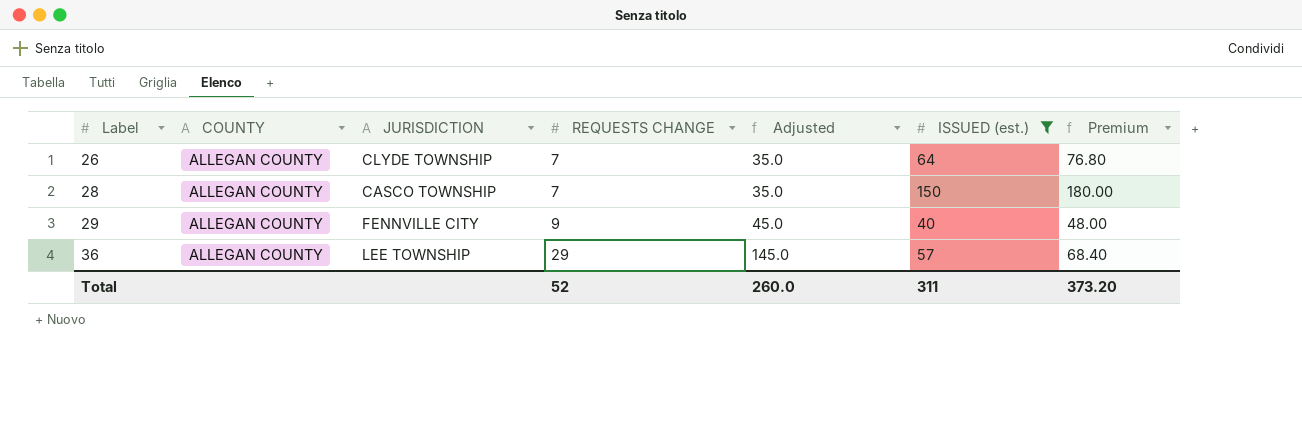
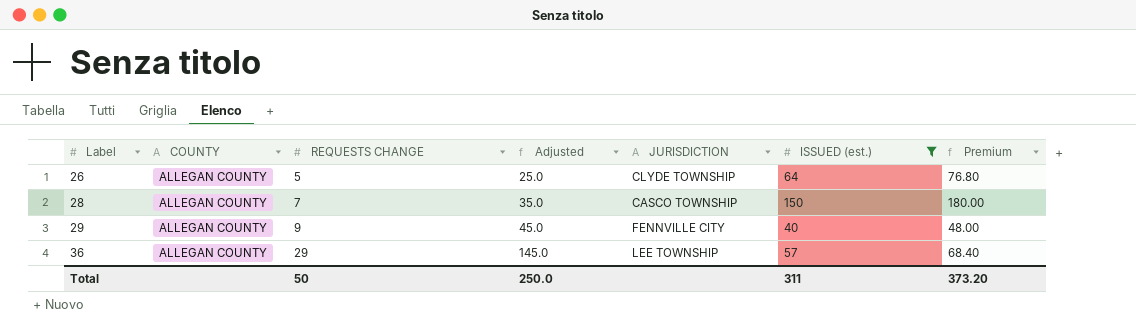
column JURISDICTION | position: 3 -> 5
26 | REQUESTS CHANGE: 7 -> 5
26 | Adjusted: 35.0 -> 25.0
Total | REQUESTS CHANGE: 52 -> 50
Total | Adjusted: 260.0 -> 250.0

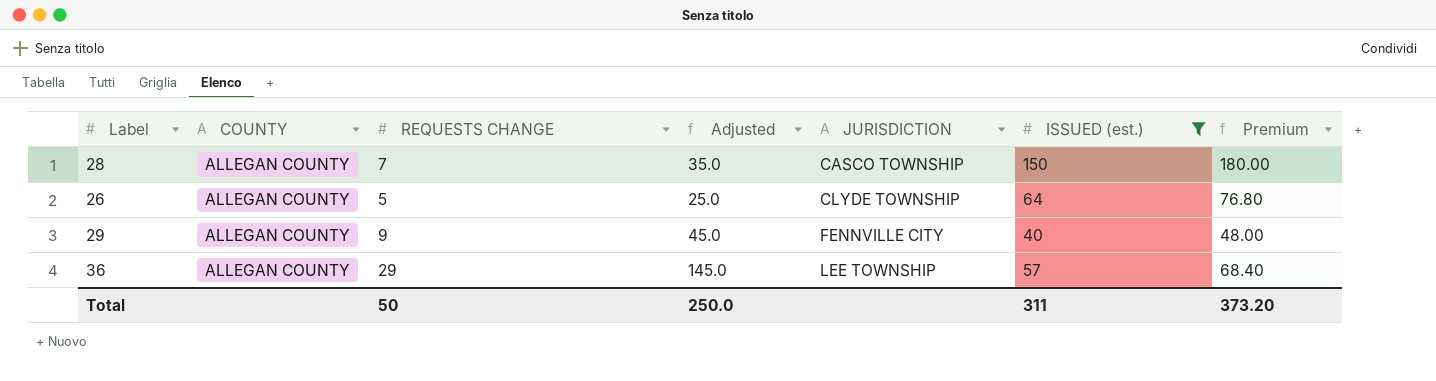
row order: Label ascending -> JURISDICTION ascending

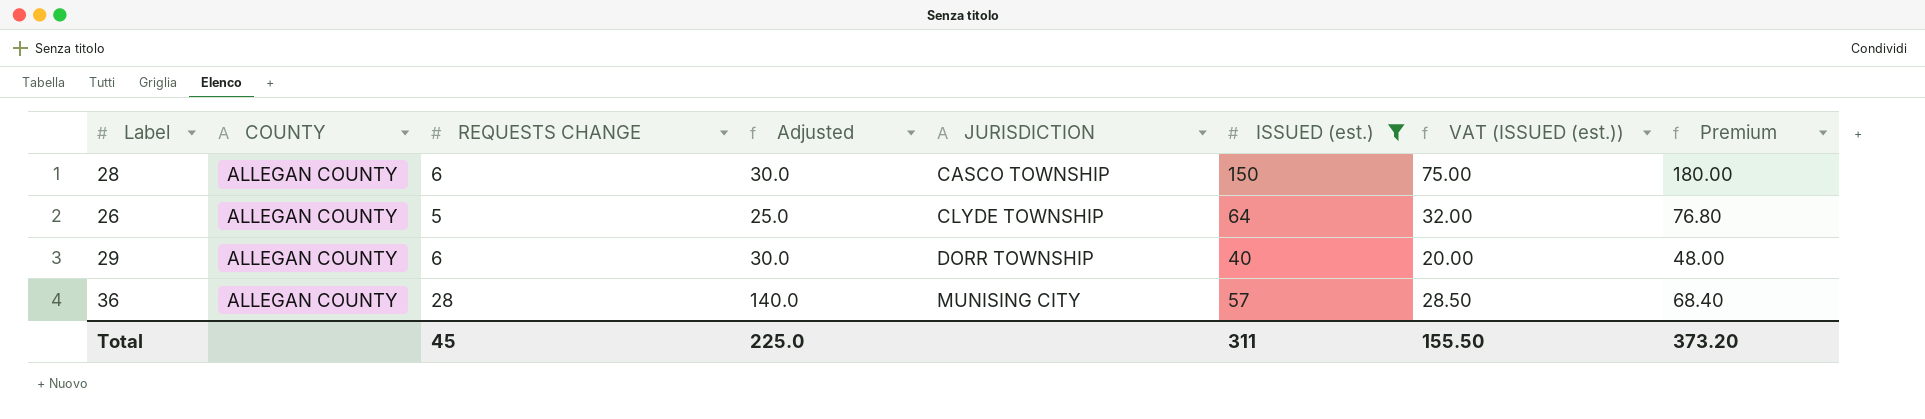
column VAT (ISSUED (est.)) | formula: none -> [ISSUED (est.)] * 0.5
28 | REQUESTS CHANGE: 7 -> 6
28 | Adjusted: 35.0 -> 30.0
29 | REQUESTS CHANGE: 9 -> 6
29 | Adjusted: 45.0 -> 30.0
29 | JURISDICTION: FENNVILLE CITY -> DORR TOWNSHIP
36 | REQUESTS CHANGE: 29 -> 28
36 | Adjusted: 145.0 -> 140.0
36 | JURISDICTION: LEE TOWNSHIP -> MUNISING CITY
Total | REQUESTS CHANGE: 50 -> 45
Total | Adjusted: 250.0 -> 225.0

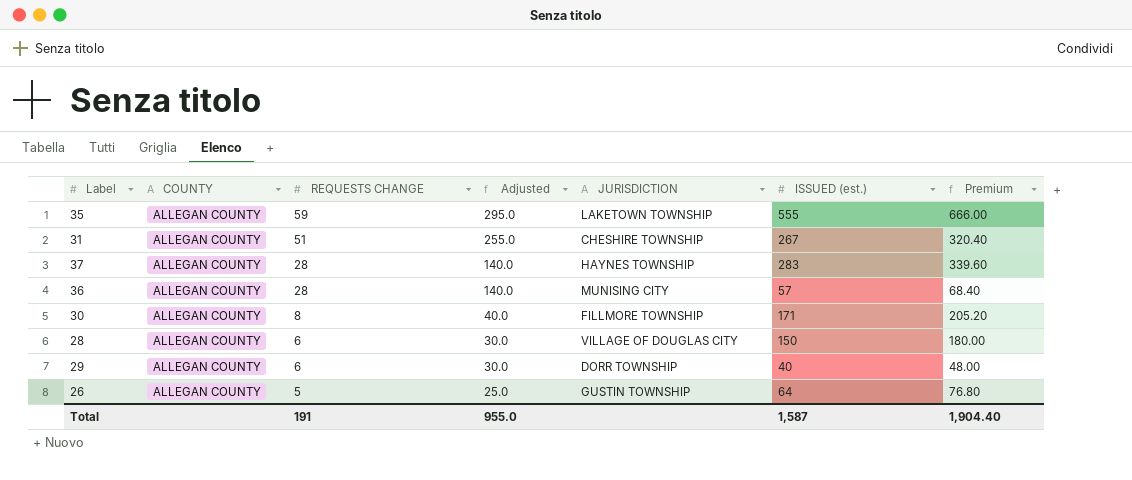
filter: ISSUED (est.) <= 150 -> none
row order: JURISDICTION ascending -> REQUESTS CHANGE descending
column VAT (ISSUED (est.)) | formula: [ISSUED (est.)] * 0.5 -> none
28 | JURISDICTION: CASCO TOWNSHIP -> VILLAGE OF DOUGLAS CITY
26 | JURISDICTION: CLYDE TOWNSHIP -> GUSTIN TOWNSHIP
Total | REQUESTS CHANGE: 45 -> 191
Total | Adjusted: 225.0 -> 955.0
Total | ISSUED (est.): 311 -> 1,587
Total | Premium: 373.20 -> 1,904.40

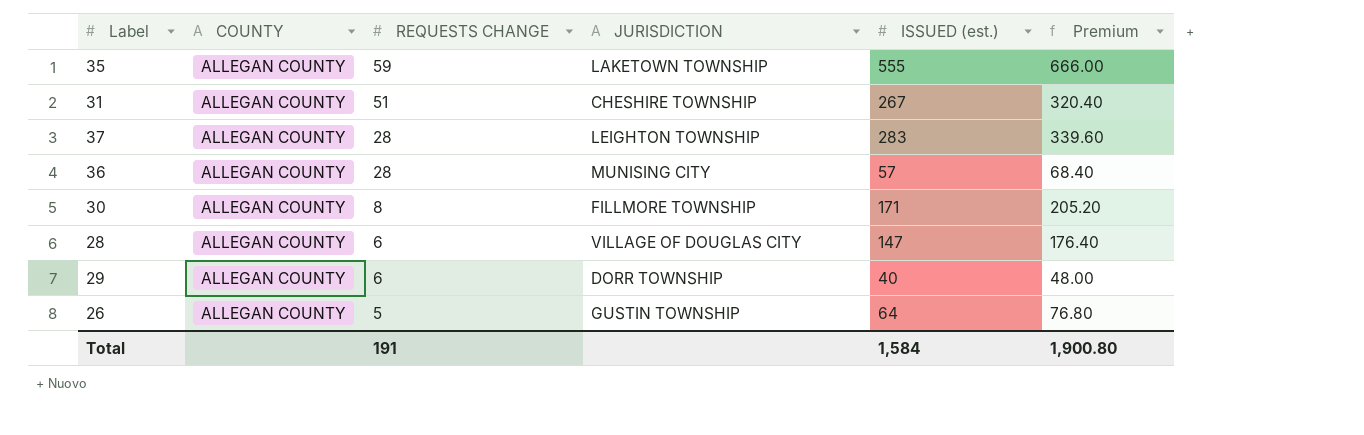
column Adjusted | formula: [REQUESTS CHANGE] * 5 -> none
37 | JURISDICTION: HAYNES TOWNSHIP -> LEIGHTON TOWNSHIP
28 | ISSUED (est.): 150 -> 147
28 | Premium: 180.00 -> 176.40
Total | ISSUED (est.): 1,587 -> 1,584
Total | Premium: 1,904.40 -> 1,900.80

